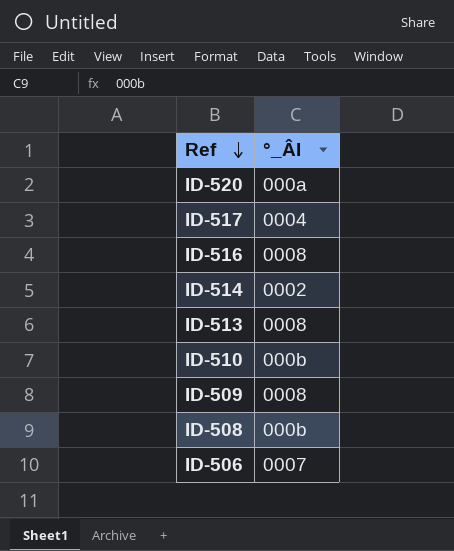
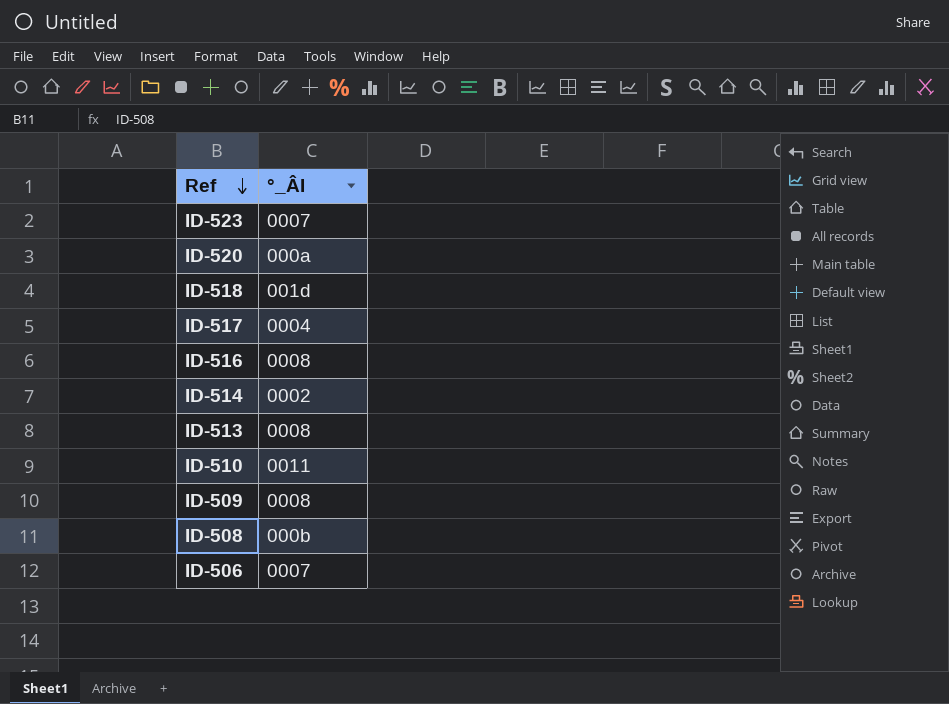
row ID-523: none -> 0007
row ID-518: none -> 001d
ID-510 | °_ÂI: 000b -> 0011

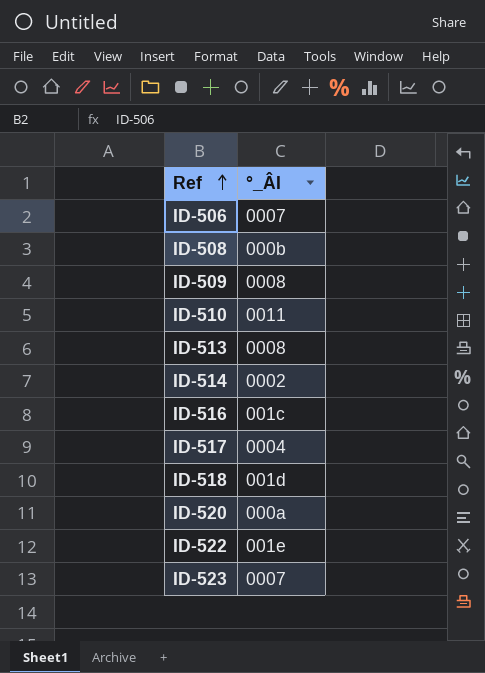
row order: Ref descending -> Ref ascending
ID-516 | °_ÂI: 0008 -> 001c
row ID-522: none -> 001e

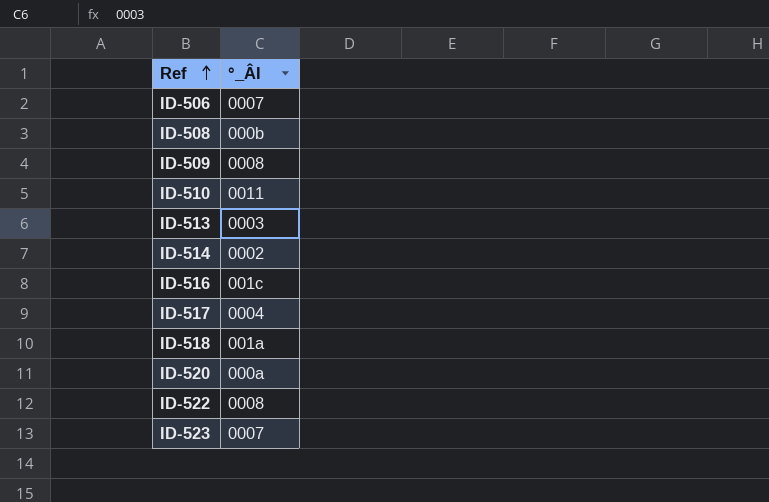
ID-513 | °_ÂI: 0008 -> 0003
ID-518 | °_ÂI: 001d -> 001a
ID-522 | °_ÂI: 001e -> 0008

